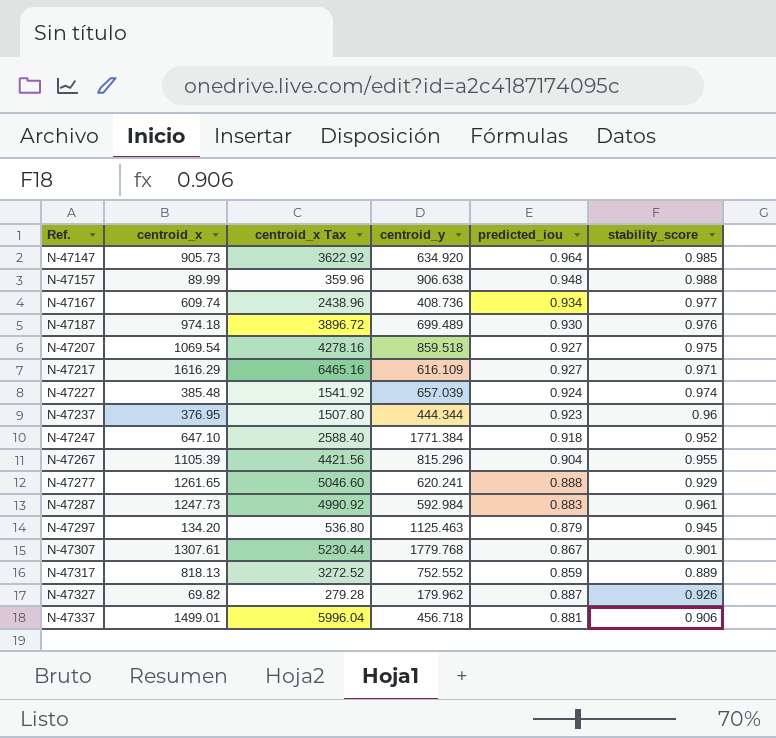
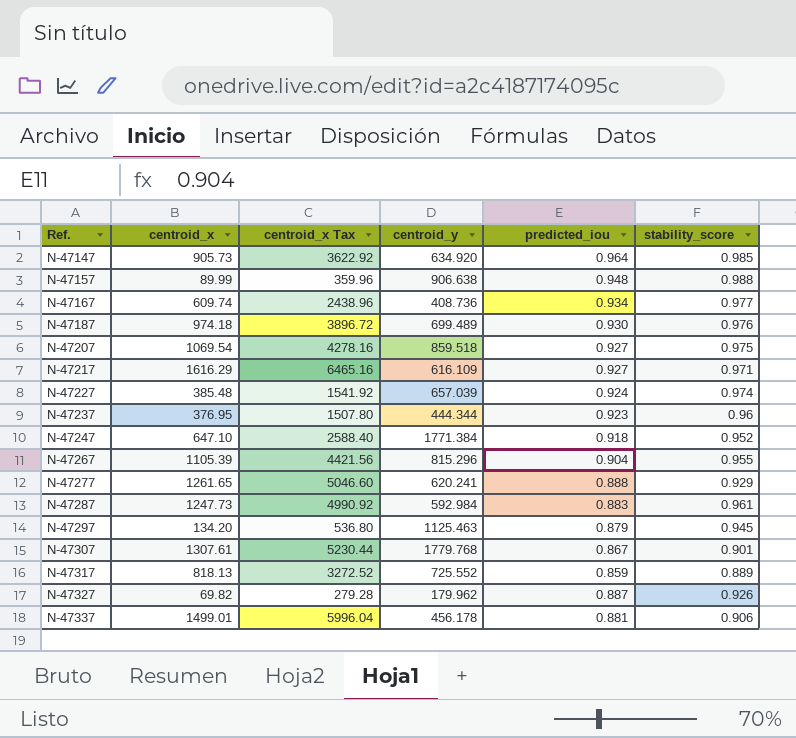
N-47317 | centroid_y: 752.552 -> 725.552
N-47337 | centroid_y: 456.718 -> 456.178

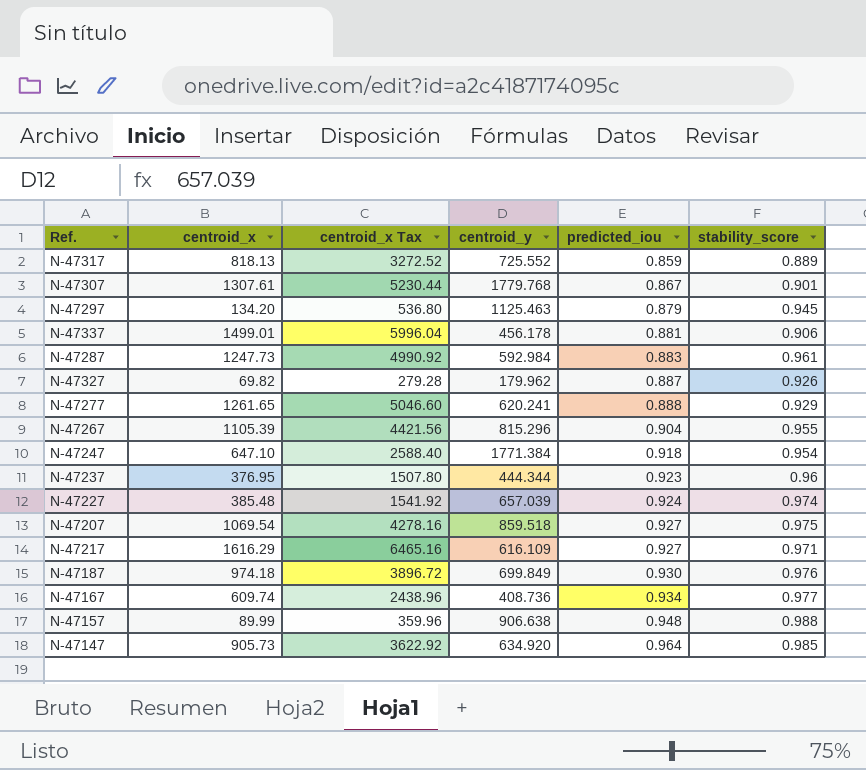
row order: Ref. ascending -> predicted_iou ascending
N-47247 | stability_score: 0.952 -> 0.954
N-47187 | centroid_y: 699.489 -> 699.849

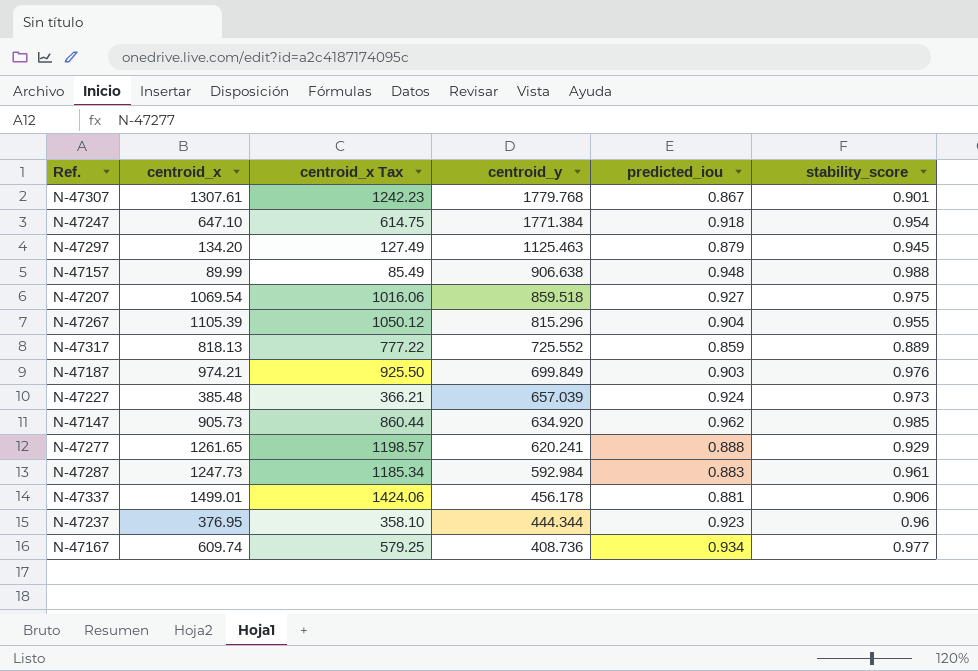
row order: predicted_iou ascending -> centroid_y descending
column centroid_x Tax | formula: [centroid_x] * 4 -> [centroid_x] * 0.95
row N-47327: 69.82 | 279.28 | 179.962 | 0.887 | 0.926 -> none
row N-47217: 1616.29 | 6465.16 | 616.109 | 0.927 | 0.971 -> none
N-47187 | centroid_x: 974.18 -> 974.21
N-47187 | predicted_iou: 0.930 -> 0.903
N-47227 | stability_score: 0.974 -> 0.973
N-47147 | predicted_iou: 0.964 -> 0.962

